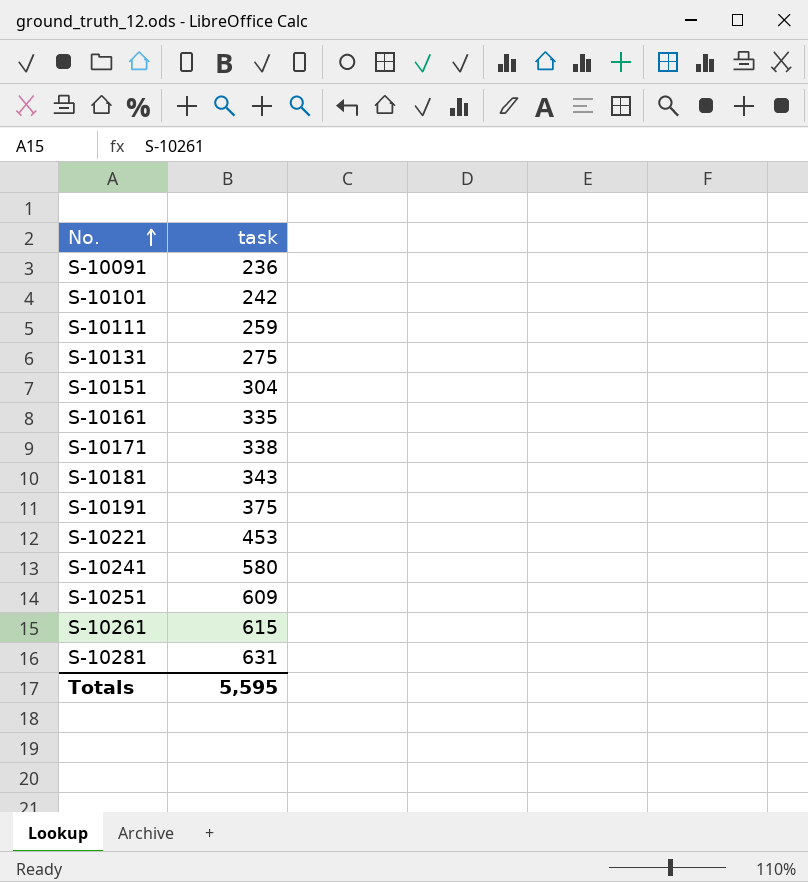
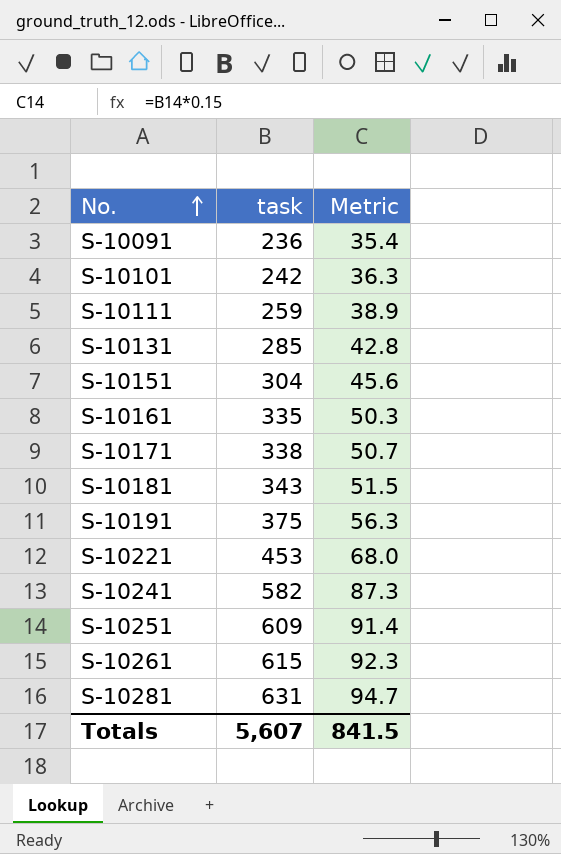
column Metric | formula: none -> [task] * 0.15
S-10131 | task: 275 -> 285
S-10241 | task: 580 -> 582
Totals | task: 5,595 -> 5,607

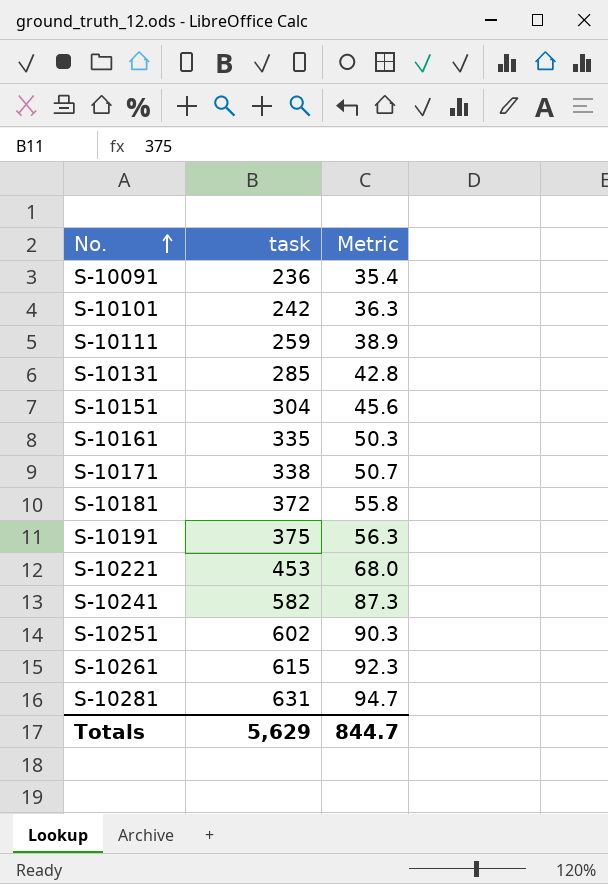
S-10181 | task: 343 -> 372
S-10181 | Metric: 51.5 -> 55.8
S-10251 | task: 609 -> 602
S-10251 | Metric: 91.4 -> 90.3
Totals | task: 5,607 -> 5,629
Totals | Metric: 841.5 -> 844.7

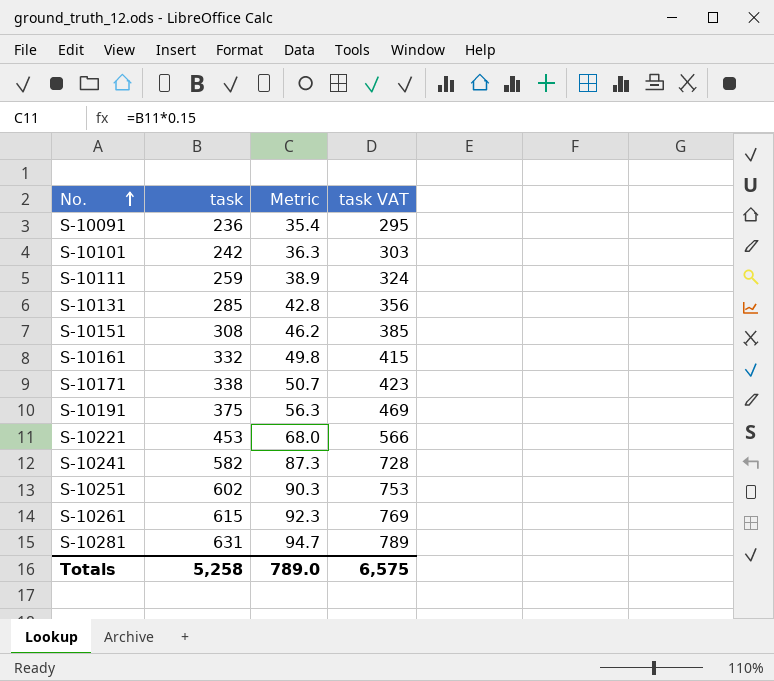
column task VAT | formula: none -> [task] * 1.25
row S-10181: 372 | 55.8 -> none
S-10151 | task: 304 -> 308
S-10151 | Metric: 45.6 -> 46.2
S-10161 | task: 335 -> 332
S-10161 | Metric: 50.3 -> 49.8
Totals | task: 5,629 -> 5,258
Totals | Metric: 844.7 -> 789.0

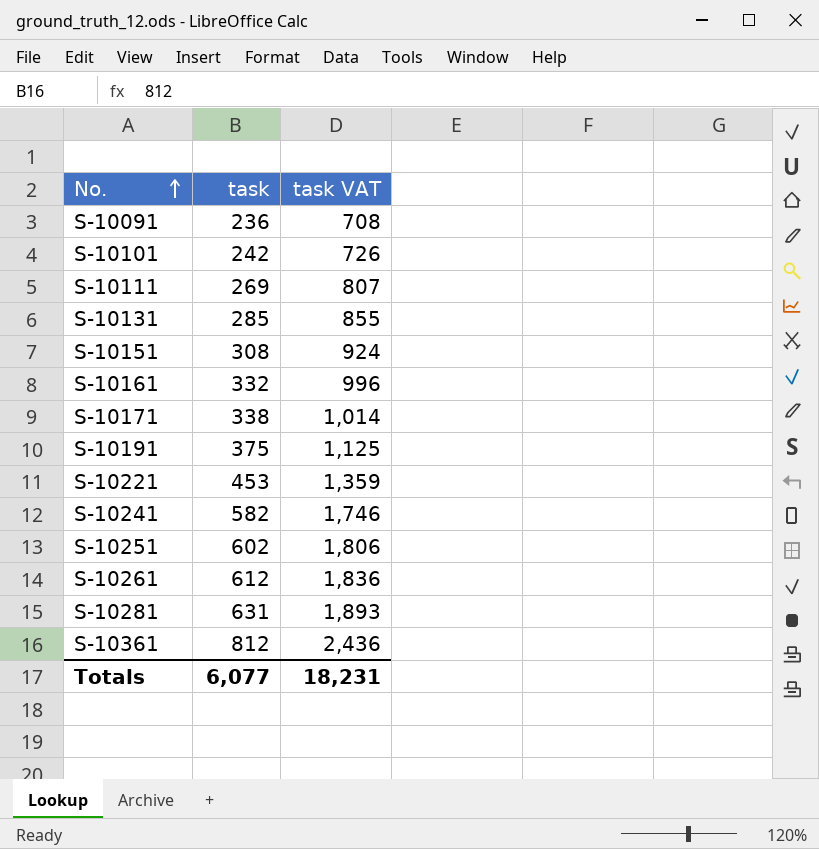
column Metric | formula: [task] * 0.15 -> none
column task VAT | formula: [task] * 1.25 -> [task] * 3
S-10111 | task: 259 -> 269
S-10261 | task: 615 -> 612
row S-10361: none -> 812 | 2,436
Totals | task: 5,258 -> 6,077
Totals | task VAT: 6,575 -> 18,231

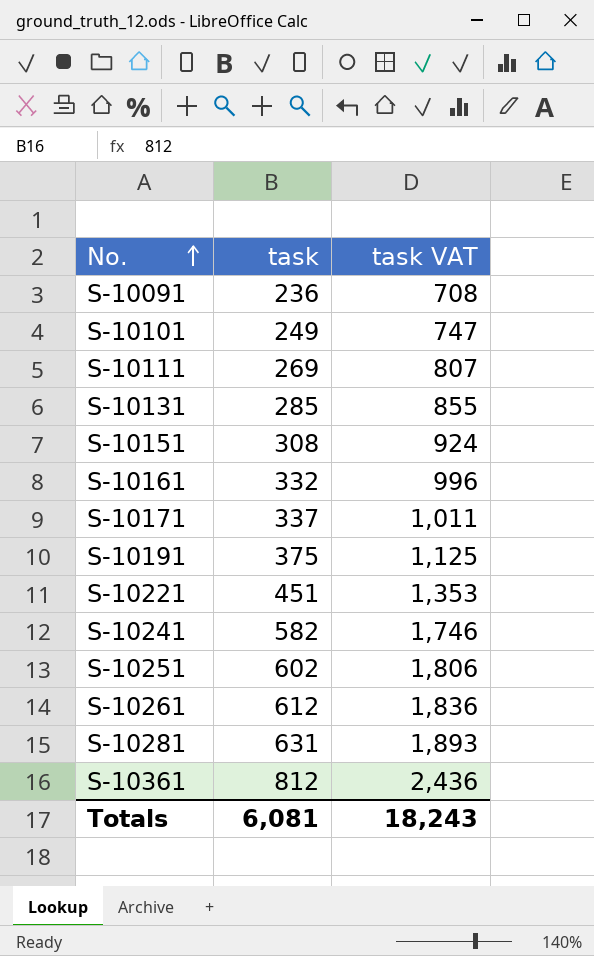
S-10101 | task: 242 -> 249
S-10101 | task VAT: 726 -> 747
S-10171 | task: 338 -> 337
S-10171 | task VAT: 1,014 -> 1,011
S-10221 | task: 453 -> 451
S-10221 | task VAT: 1,359 -> 1,353
Totals | task: 6,077 -> 6,081
Totals | task VAT: 18,231 -> 18,243

